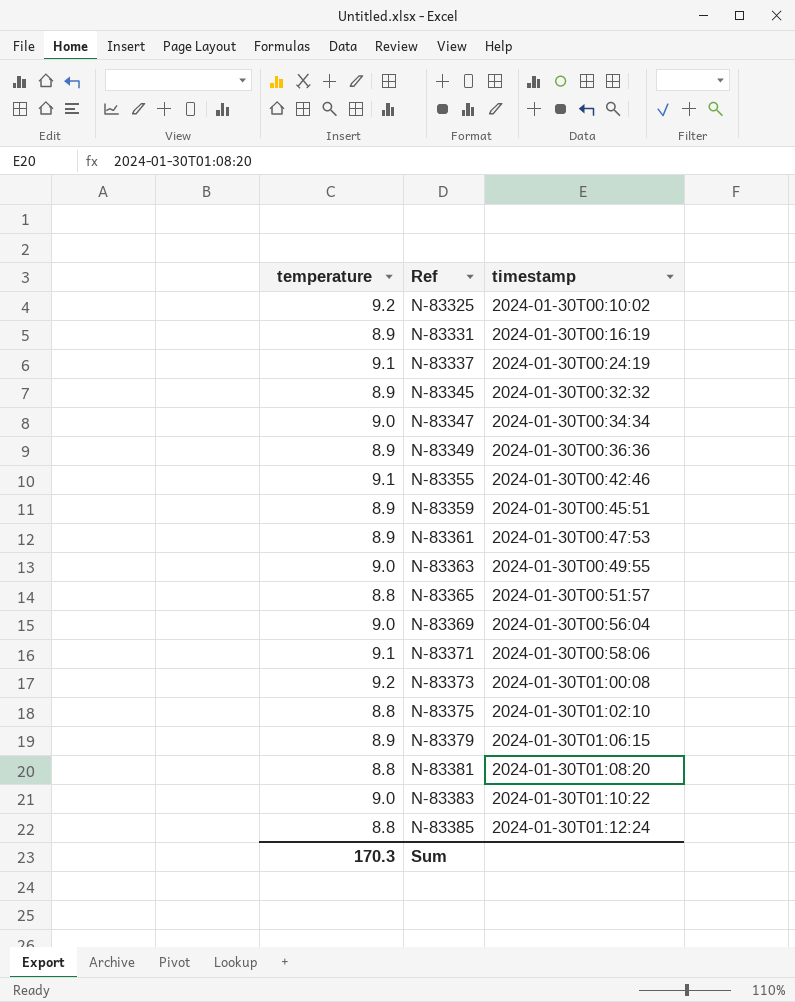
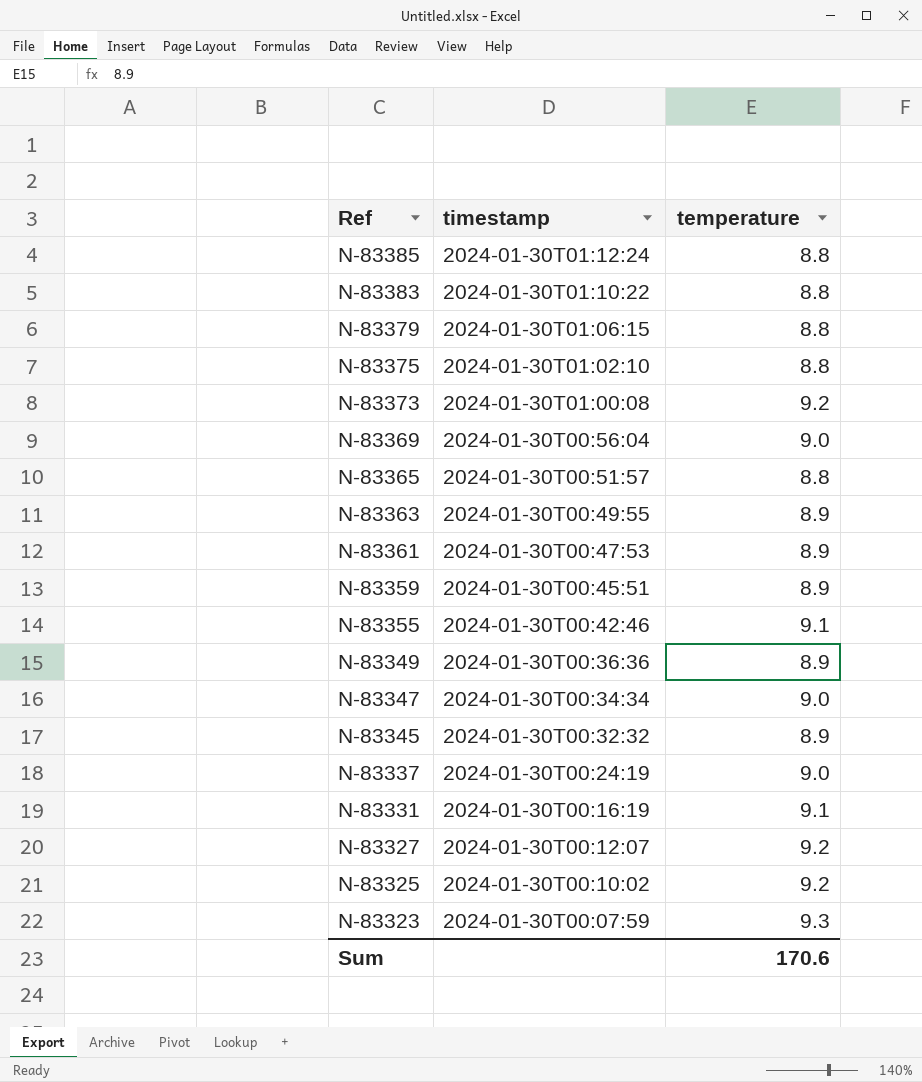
row order: Ref ascending -> Ref descending
column temperature | position: 1 -> 3
row N-83371: 9.1 | 2024-01-30T00:58:06 -> none
row N-83381: 8.8 | 2024-01-30T01:08:20 -> none
N-83383 | temperature: 9.0 -> 8.8
N-83379 | temperature: 8.9 -> 8.8
N-83363 | temperature: 9.0 -> 8.9
N-83337 | temperature: 9.1 -> 9.0
N-83331 | temperature: 8.9 -> 9.1
row N-83327: none -> 2024-01-30T00:12:07 | 9.2
row N-83323: none -> 2024-01-30T00:07:59 | 9.3
Sum | temperature: 170.3 -> 170.6

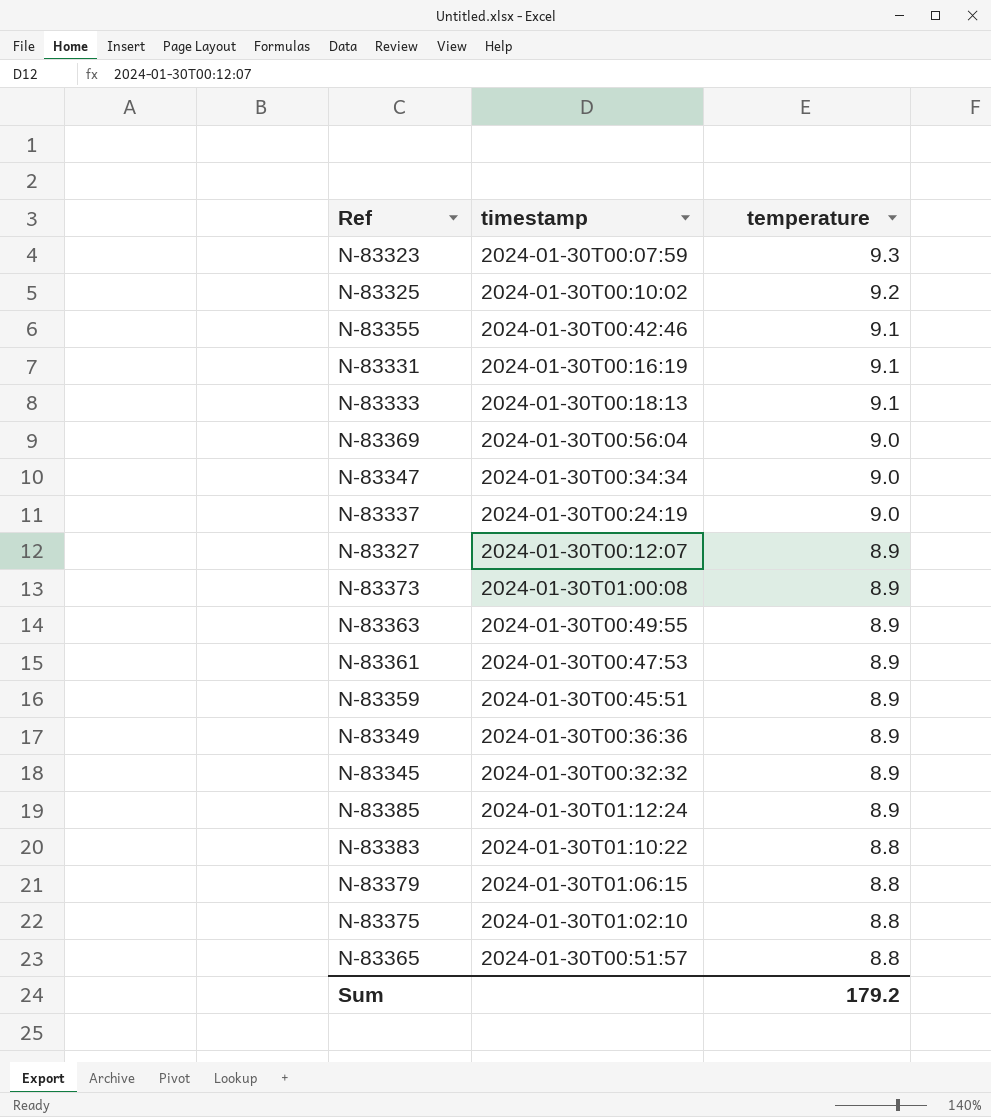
row order: Ref descending -> temperature descending
row N-83333: none -> 2024-01-30T00:18:13 | 9.1
N-83327 | temperature: 9.2 -> 8.9
N-83373 | temperature: 9.2 -> 8.9
N-83385 | temperature: 8.8 -> 8.9
Sum | temperature: 170.6 -> 179.2

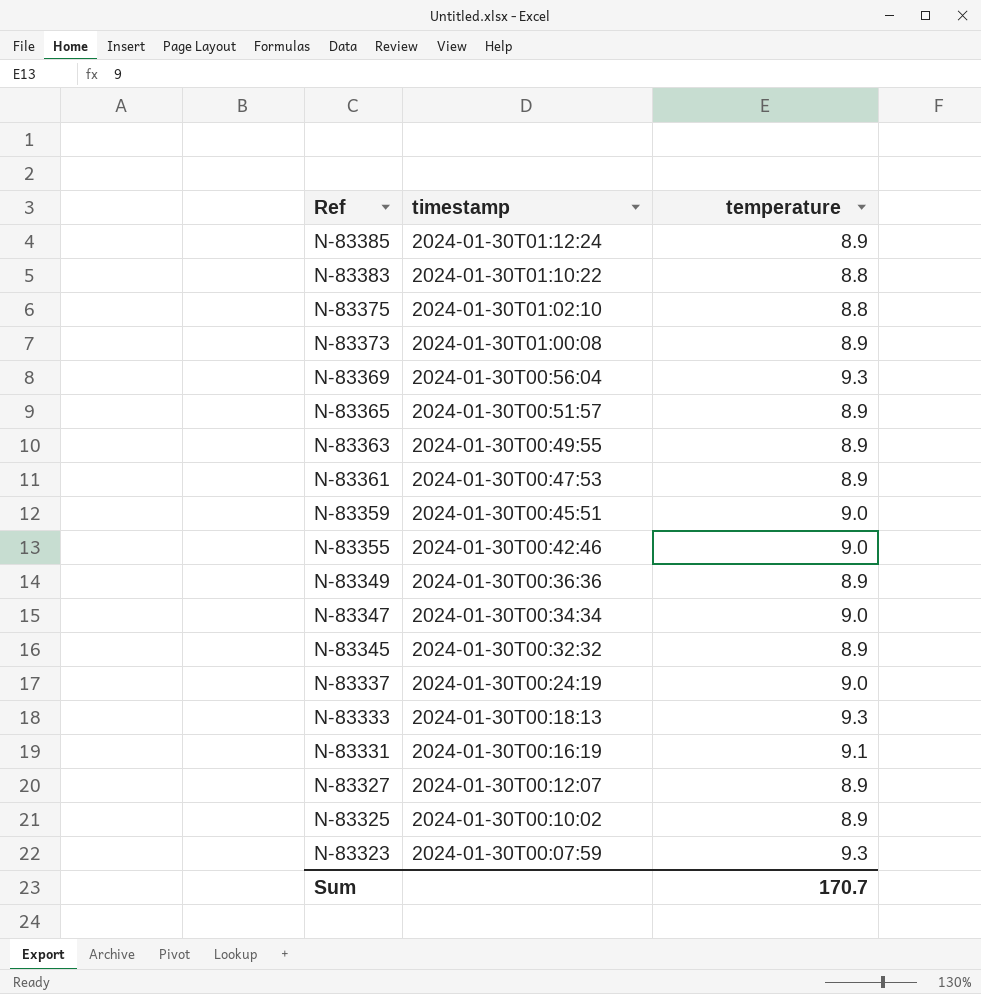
row order: temperature descending -> Ref descending
row N-83379: 2024-01-30T01:06:15 | 8.8 -> none
N-83369 | temperature: 9.0 -> 9.3
N-83365 | temperature: 8.8 -> 8.9
N-83359 | temperature: 8.9 -> 9.0
N-83355 | temperature: 9.1 -> 9.0
N-83333 | temperature: 9.1 -> 9.3
N-83325 | temperature: 9.2 -> 8.9
Sum | temperature: 179.2 -> 170.7

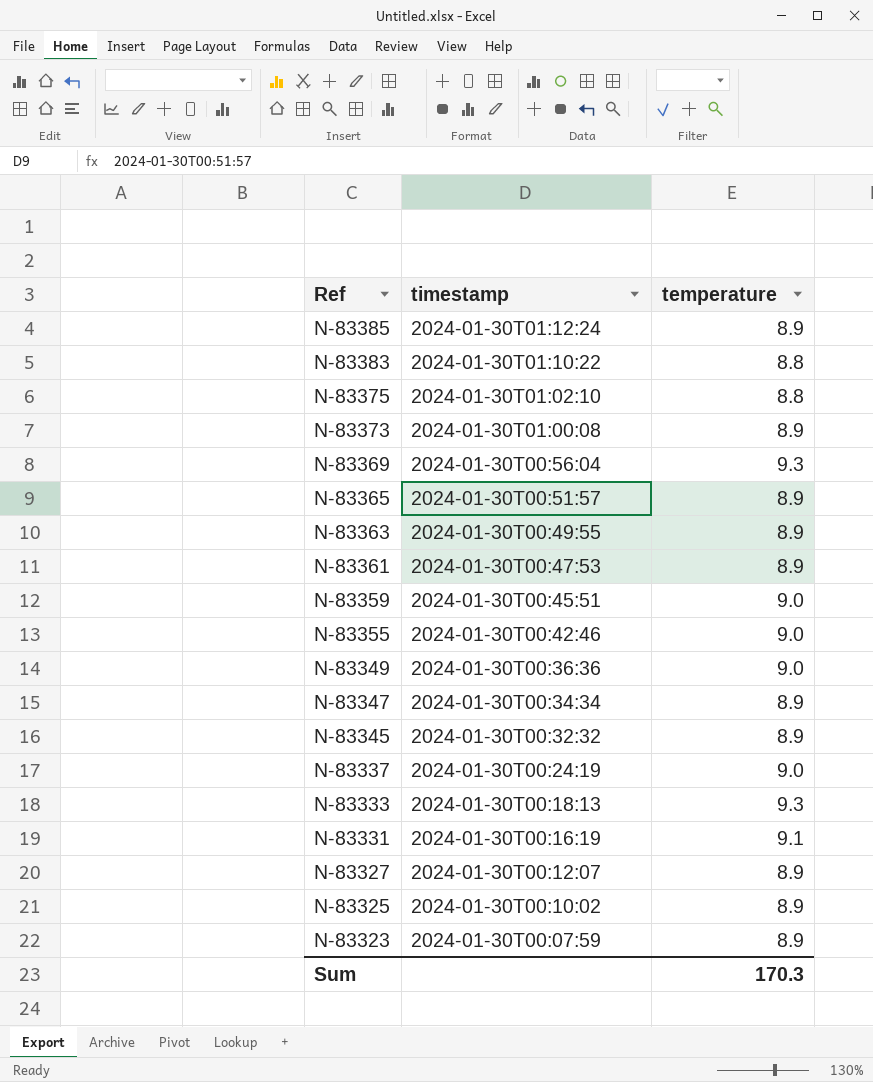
N-83349 | temperature: 8.9 -> 9.0
N-83347 | temperature: 9.0 -> 8.9
N-83323 | temperature: 9.3 -> 8.9
Sum | temperature: 170.7 -> 170.3

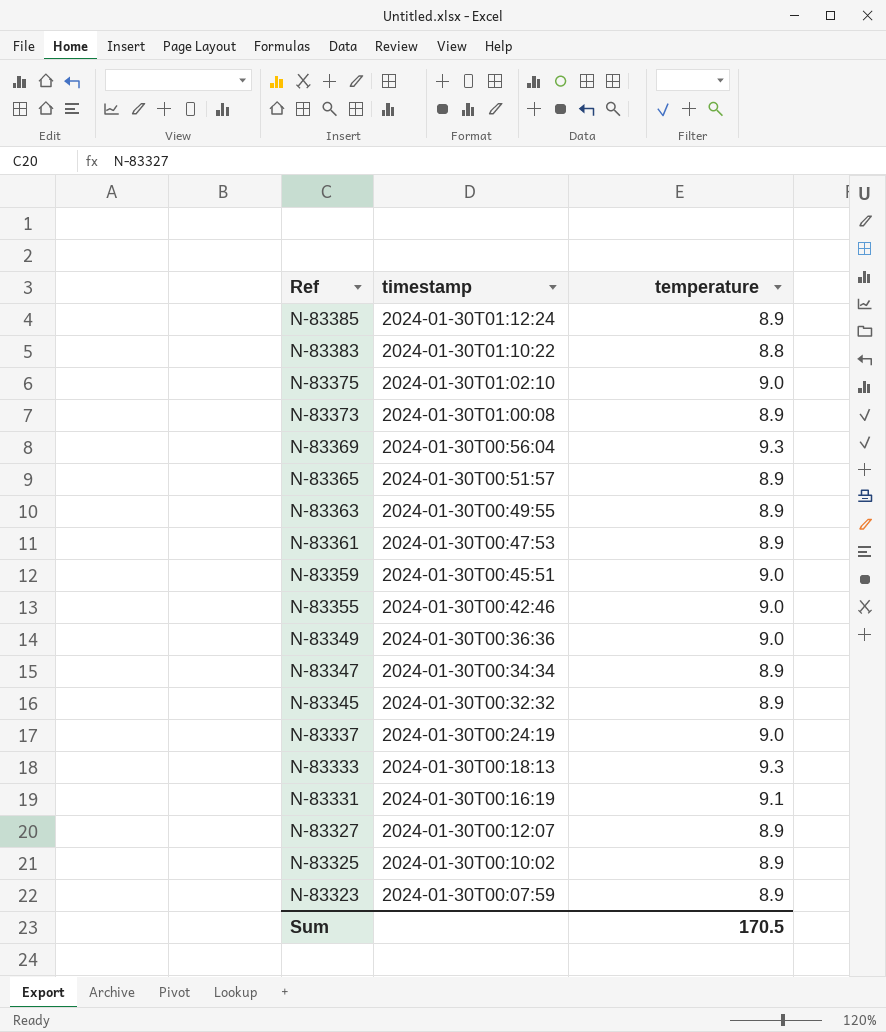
N-83375 | temperature: 8.8 -> 9.0
Sum | temperature: 170.3 -> 170.5

